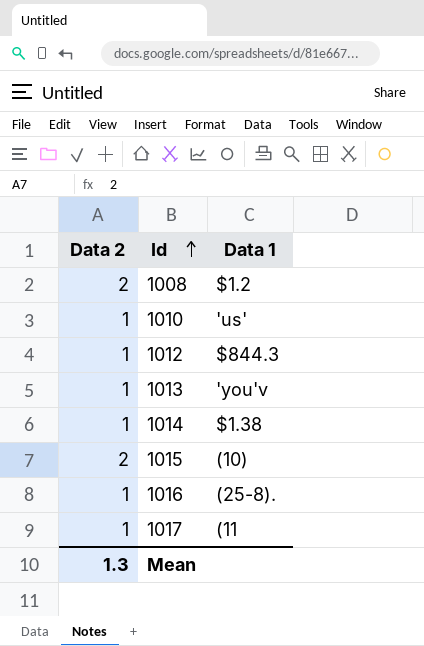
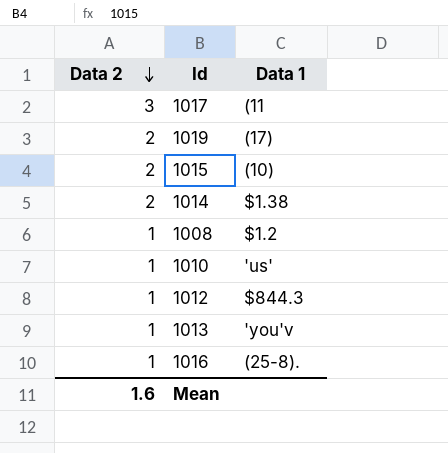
row order: Id ascending -> Data 2 descending
1017 | Data 2: 1 -> 3
row 1019: none -> 2 | (17)
1014 | Data 2: 1 -> 2
1008 | Data 2: 2 -> 1
Mean | Data 2: 1.3 -> 1.6

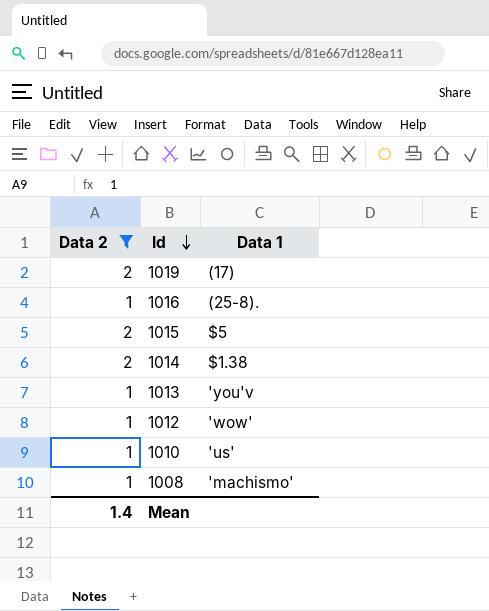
filter: none -> Data 2 != 3
row order: Data 2 descending -> Id descending
1015 | Data 1: (10) -> $5
1012 | Data 1: $844.3 -> 'wow'
1008 | Data 1: $1.2 -> 'machismo'
Mean | Data 2: 1.6 -> 1.4

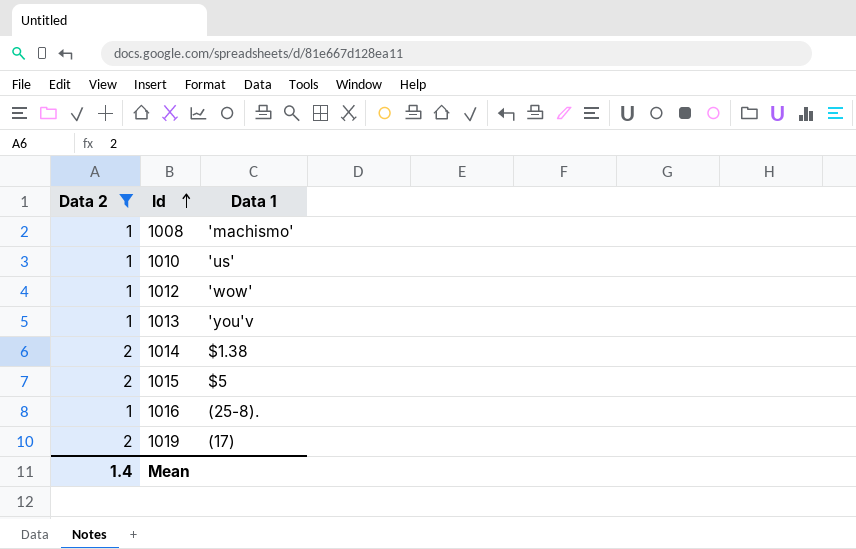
row order: Id descending -> Id ascending

